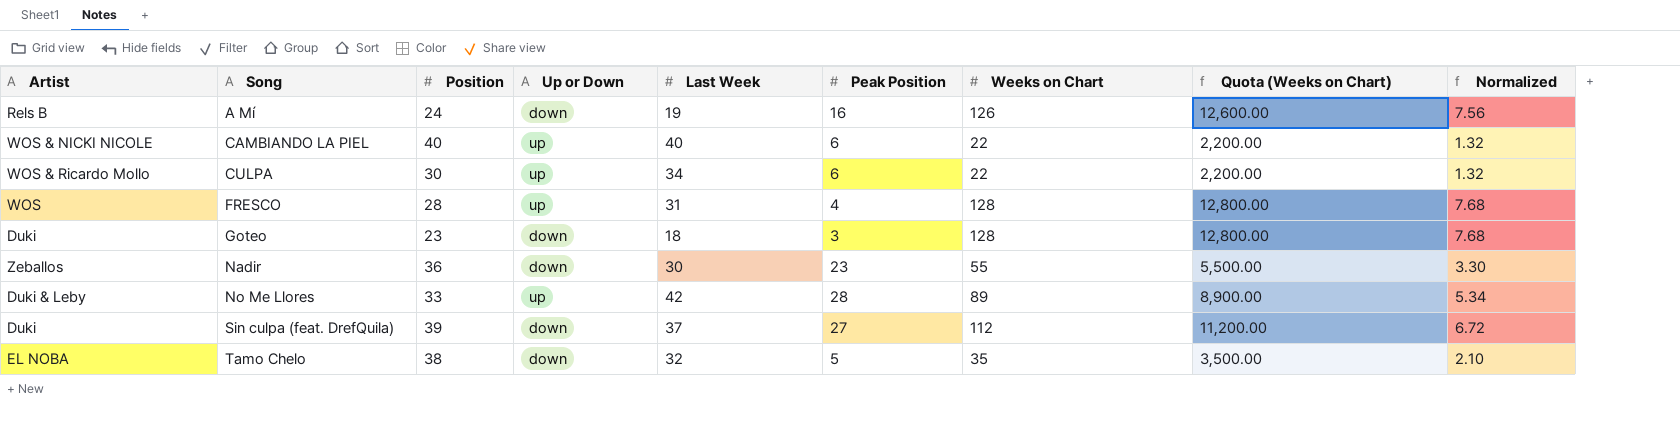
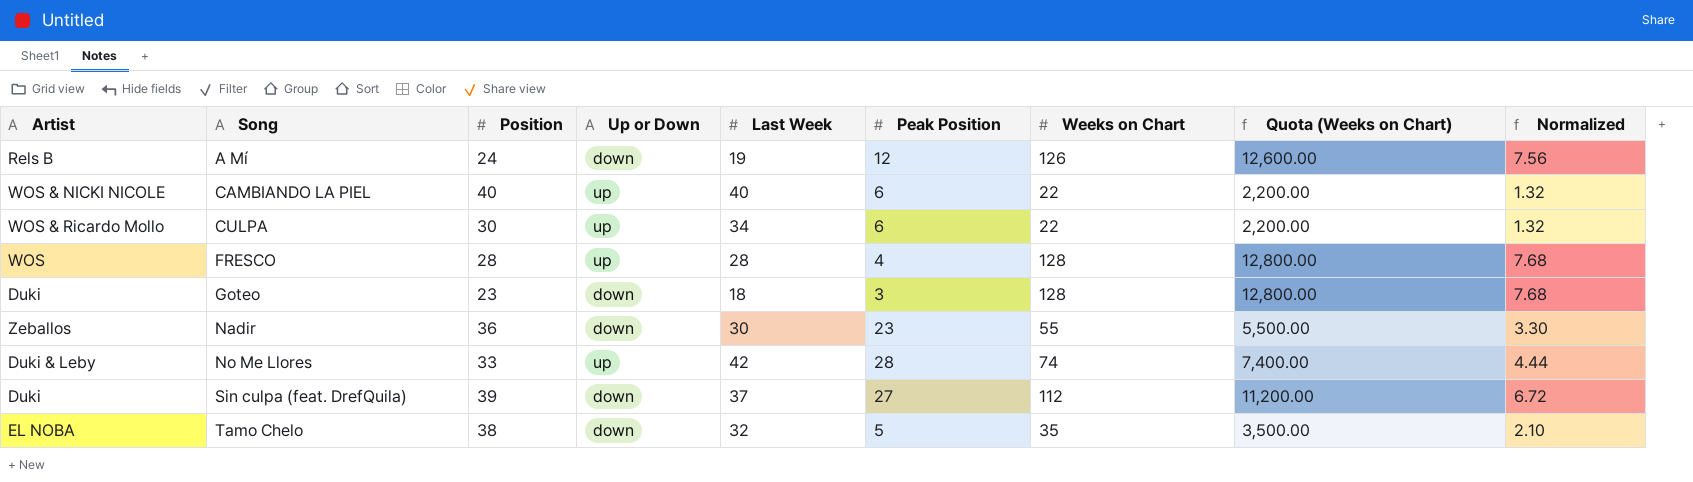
A Mí | Peak Position: 16 -> 12
FRESCO | Last Week: 31 -> 28
No Me Llores | Weeks on Chart: 89 -> 74
No Me Llores | Quota (Weeks on Chart): 8,900.00 -> 7,400.00
No Me Llores | Normalized: 5.34 -> 4.44

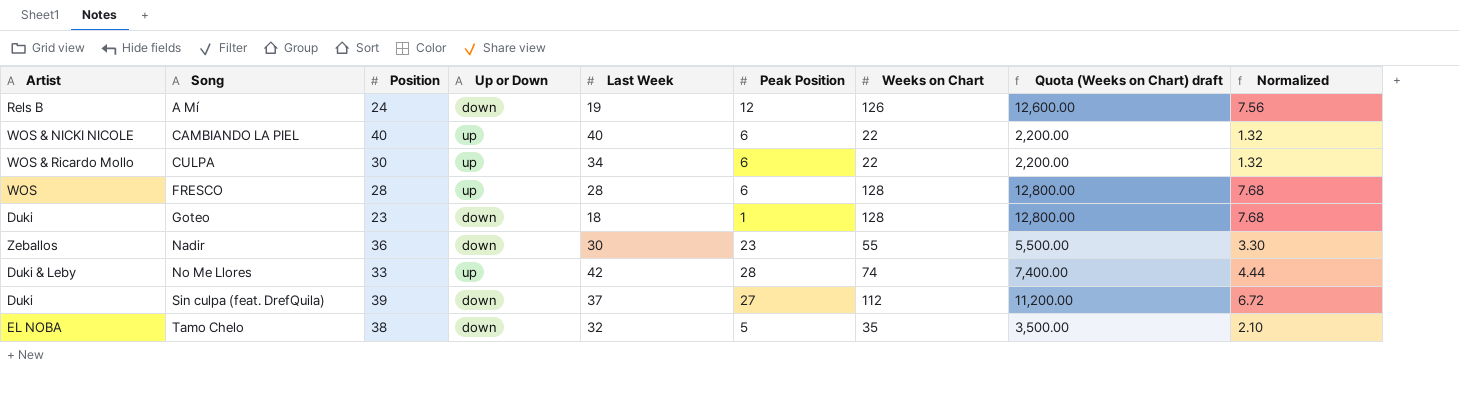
column name: Quota (Weeks on Chart) -> Quota (Weeks on Chart) draft
FRESCO | Peak Position: 4 -> 6
Goteo | Peak Position: 3 -> 1

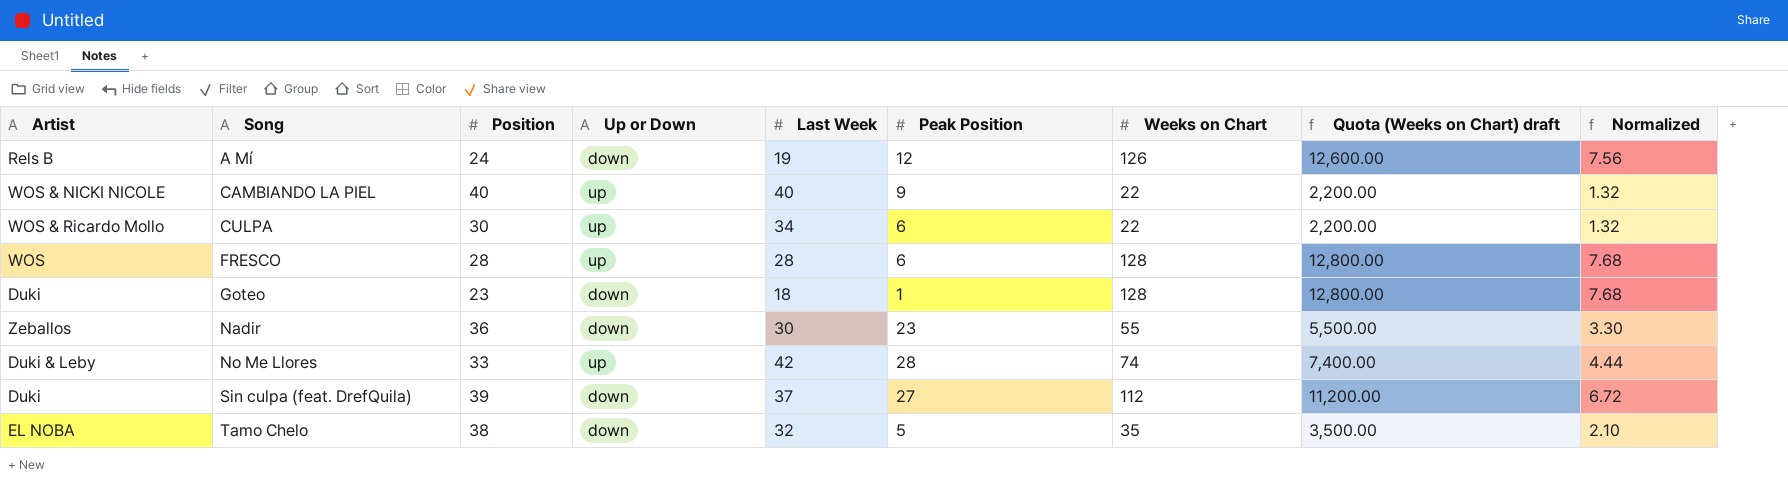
CAMBIANDO LA PIEL | Peak Position: 6 -> 9

